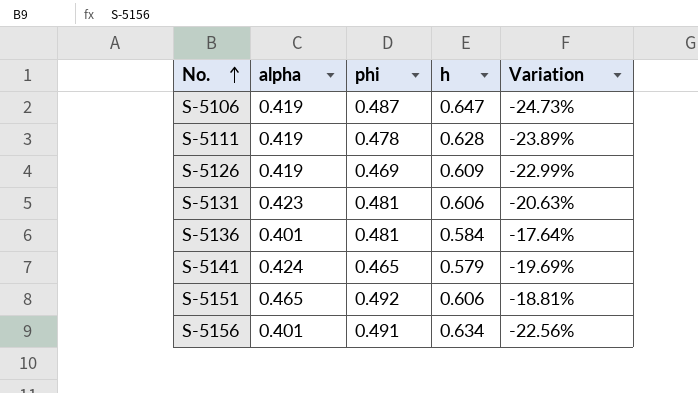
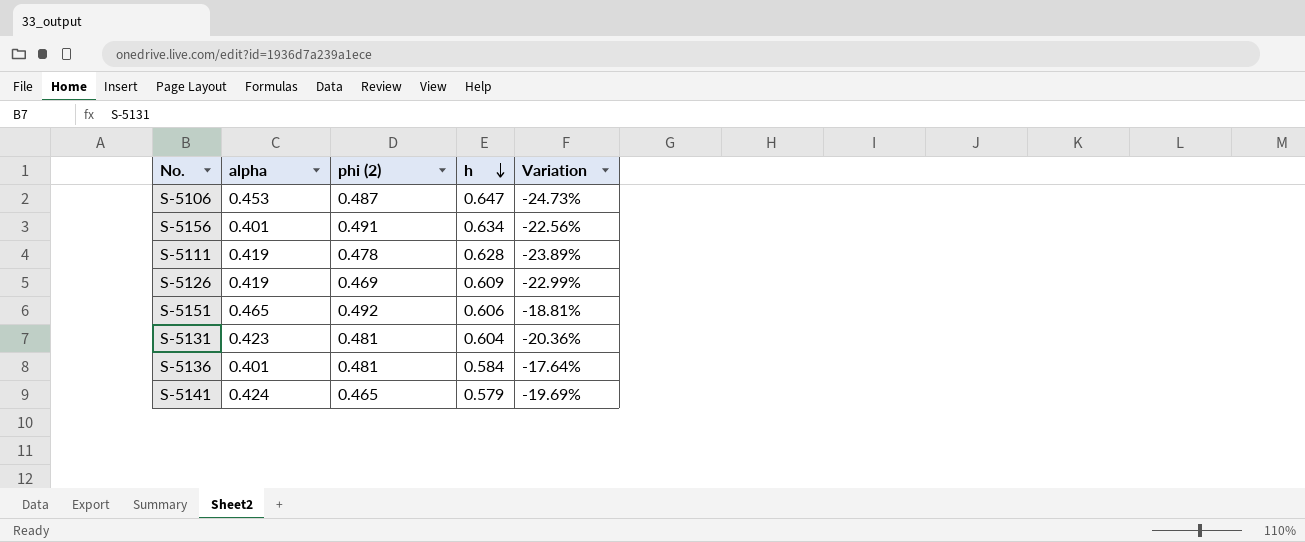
row order: No. ascending -> h descending
column name: phi -> phi (2)
S-5106 | alpha: 0.419 -> 0.453
S-5131 | h: 0.606 -> 0.604
S-5131 | Variation: -20.63% -> -20.36%

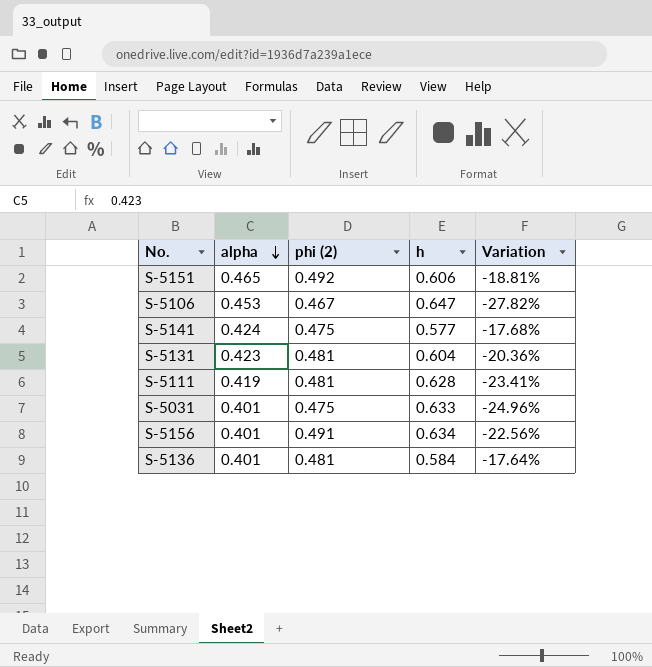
row order: h descending -> alpha descending
row S-5126: 0.419 | 0.469 | 0.609 | -22.99% -> none
S-5106 | phi (2): 0.487 -> 0.467
S-5106 | Variation: -24.73% -> -27.82%
S-5141 | phi (2): 0.465 -> 0.475
S-5141 | h: 0.579 -> 0.577
S-5141 | Variation: -19.69% -> -17.68%
S-5111 | phi (2): 0.478 -> 0.481
S-5111 | Variation: -23.89% -> -23.41%
row S-5031: none -> 0.401 | 0.475 | 0.633 | -24.96%

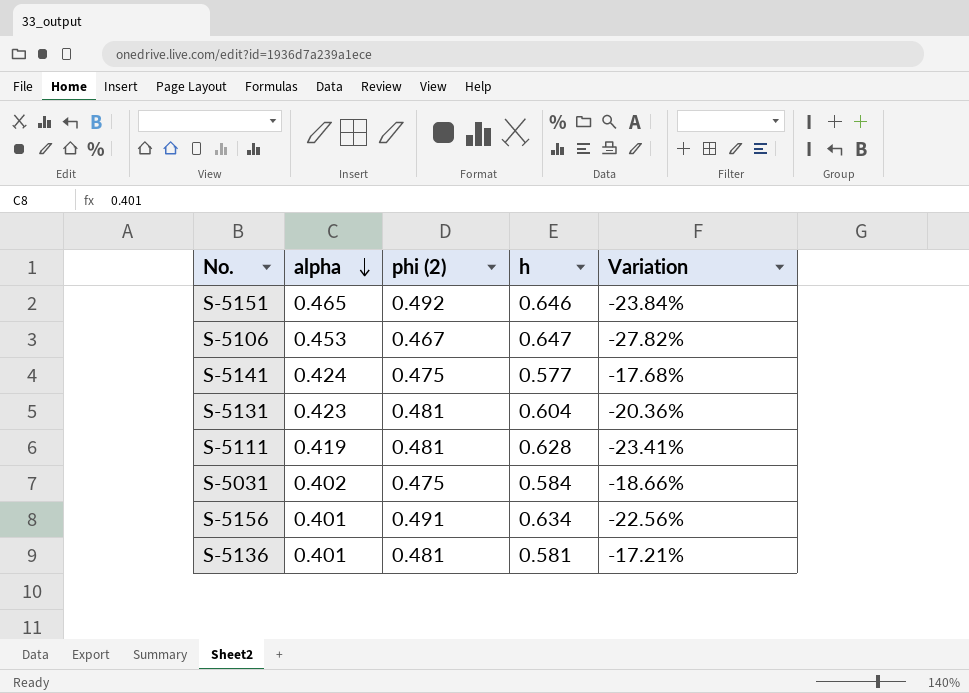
S-5151 | h: 0.606 -> 0.646
S-5151 | Variation: -18.81% -> -23.84%
S-5031 | alpha: 0.401 -> 0.402
S-5031 | h: 0.633 -> 0.584
S-5031 | Variation: -24.96% -> -18.66%
S-5136 | h: 0.584 -> 0.581
S-5136 | Variation: -17.64% -> -17.21%

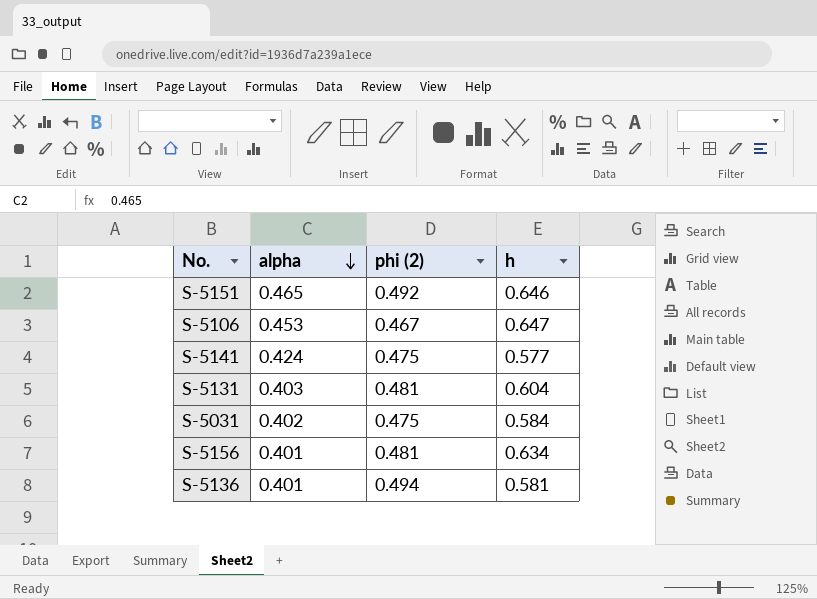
column Variation | formula: ([phi (2)] - [h]) / [h] -> none
row S-5111: 0.419 | 0.481 | 0.628 | -23.41% -> none
S-5131 | alpha: 0.423 -> 0.403
S-5156 | phi (2): 0.491 -> 0.481
S-5136 | phi (2): 0.481 -> 0.494

